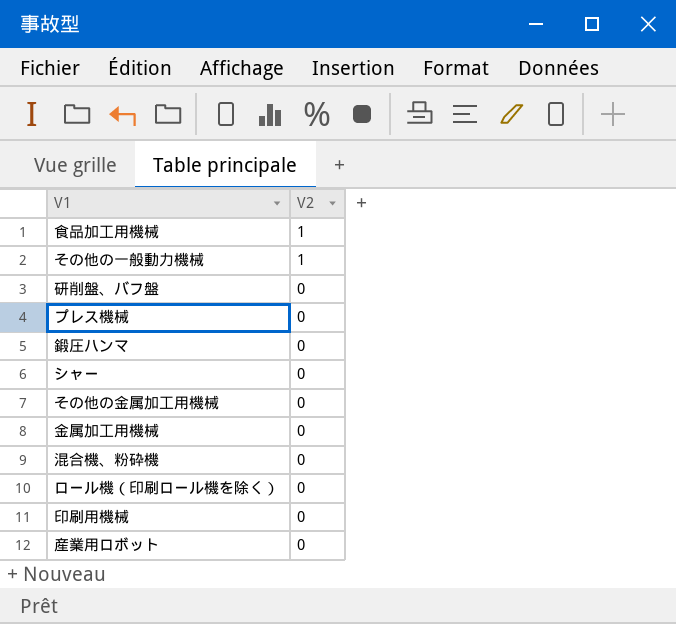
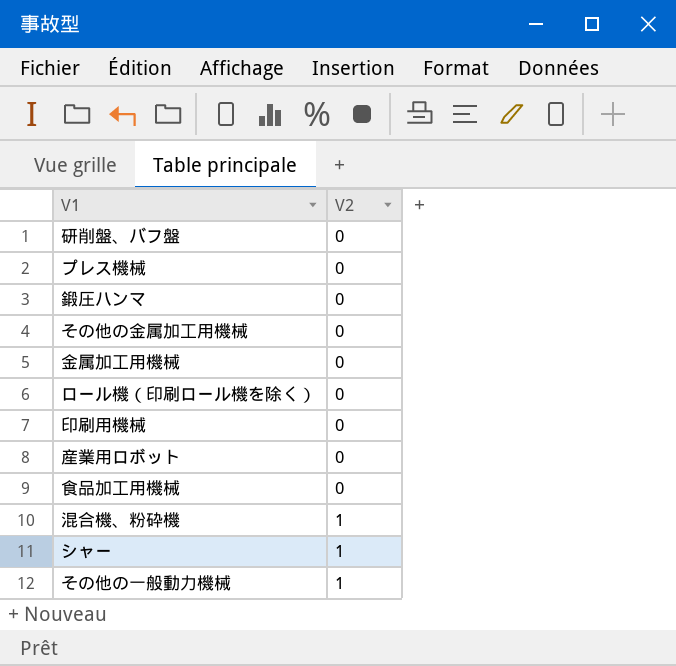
row order: V2 descending -> V2 ascending
食品加工用機械 | V2: 1 -> 0
混合機、粉砕機 | V2: 0 -> 1
シャー | V2: 0 -> 1

